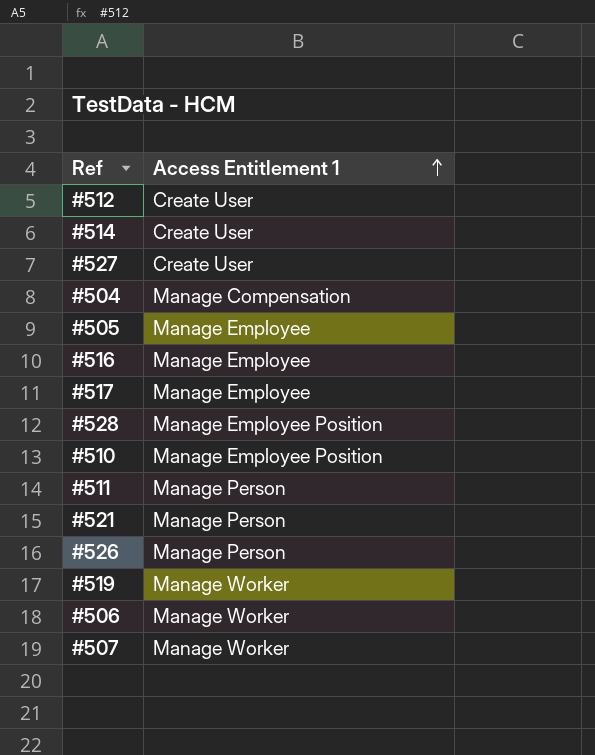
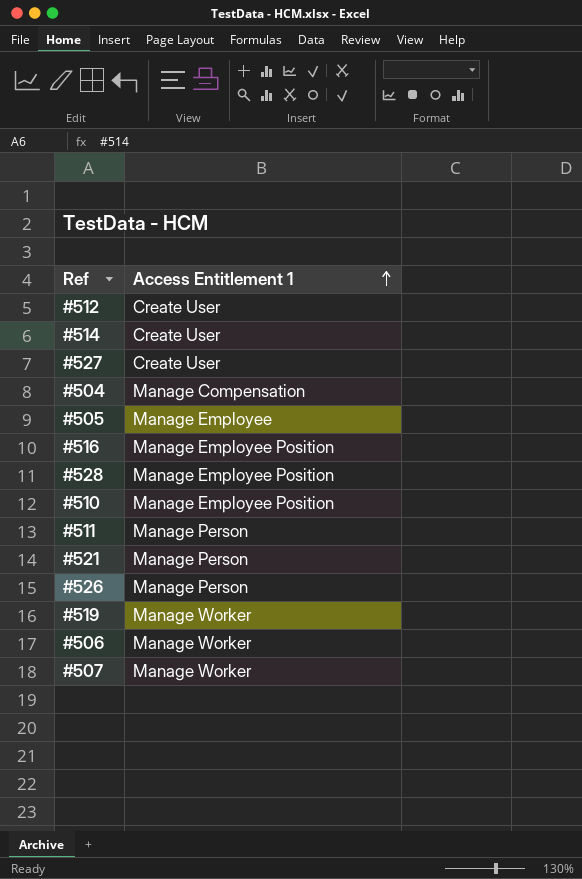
row #517: Manage Employee -> none
#516 | Access Entitlement 1: Manage Employee -> Manage Employee Position

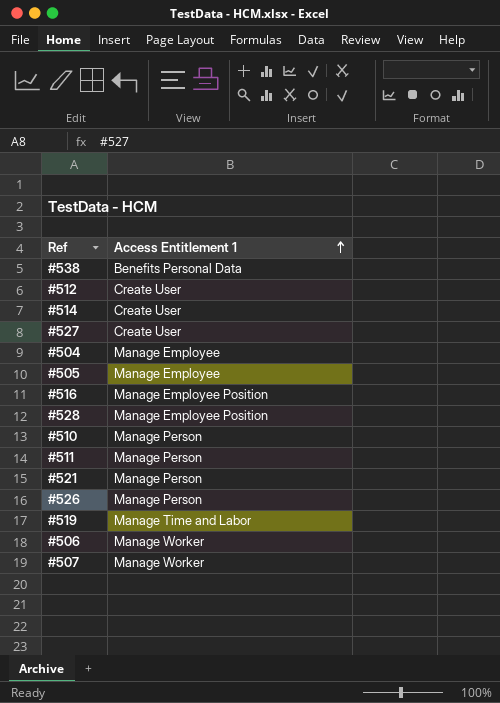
row #538: none -> Benefits Personal Data
#504 | Access Entitlement 1: Manage Compensation -> Manage Employee
#510 | Access Entitlement 1: Manage Employee Position -> Manage Person
#519 | Access Entitlement 1: Manage Worker -> Manage Time and Labor

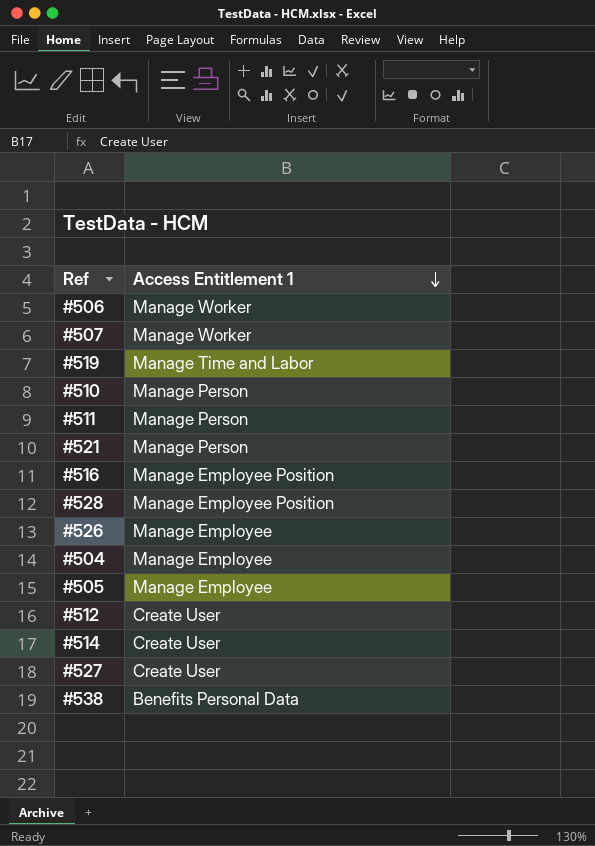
row order: Access Entitlement 1 ascending -> Access Entitlement 1 descending
#526 | Access Entitlement 1: Manage Person -> Manage Employee

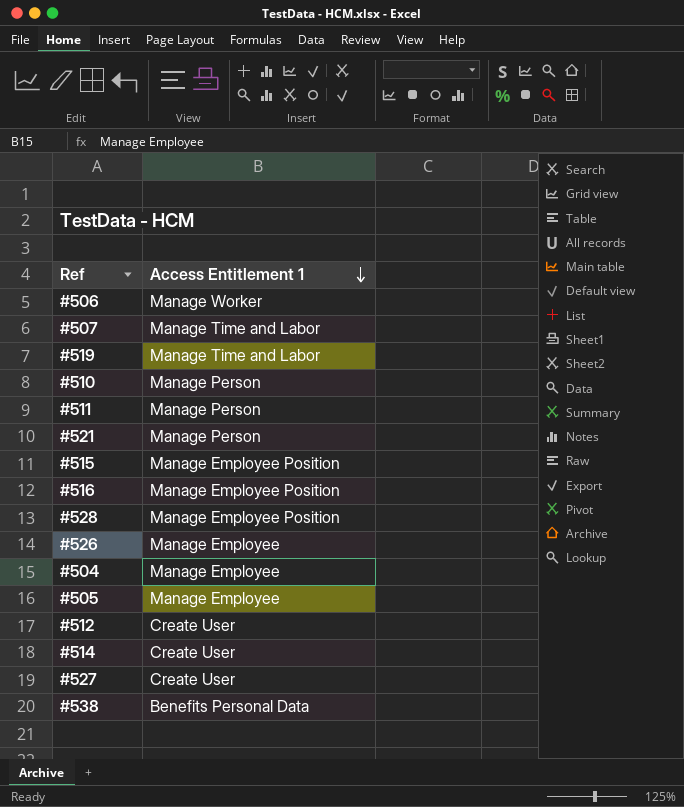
#507 | Access Entitlement 1: Manage Worker -> Manage Time and Labor
row #515: none -> Manage Employee Position

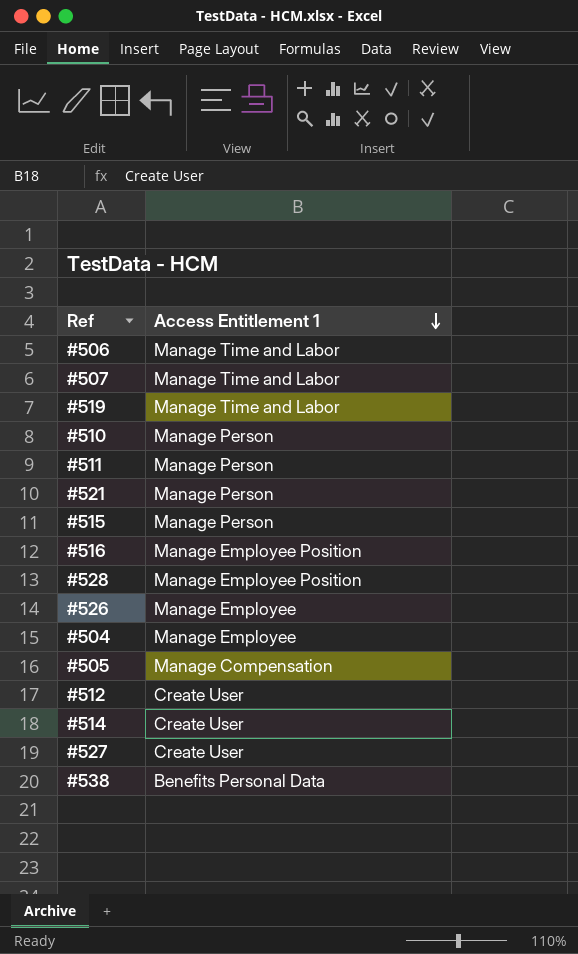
#506 | Access Entitlement 1: Manage Worker -> Manage Time and Labor
#515 | Access Entitlement 1: Manage Employee Position -> Manage Person
#505 | Access Entitlement 1: Manage Employee -> Manage Compensation

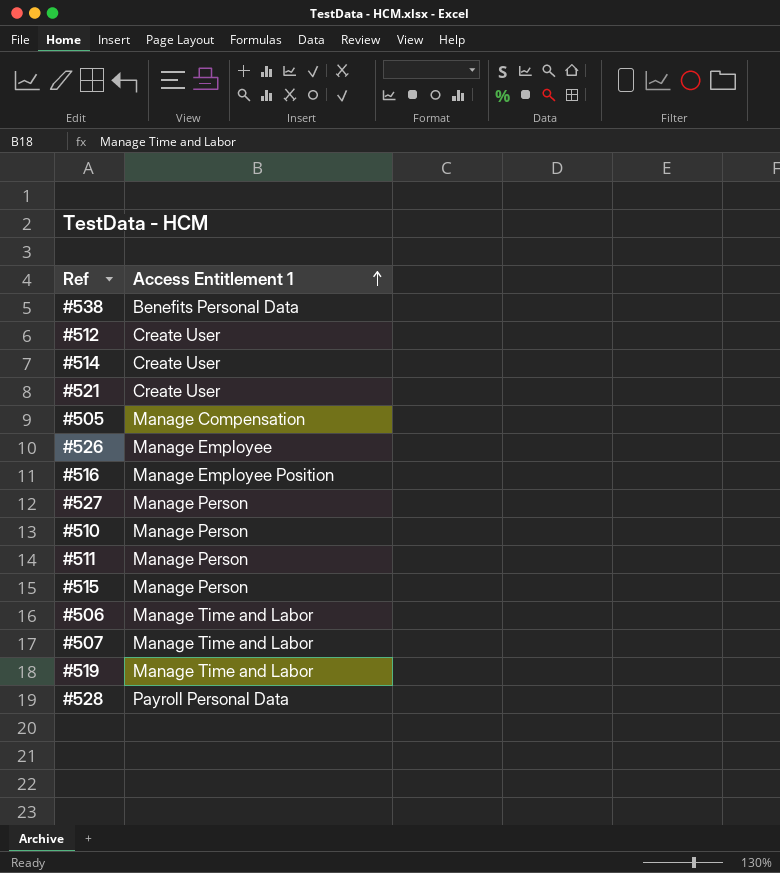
row order: Access Entitlement 1 descending -> Access Entitlement 1 ascending
row #504: Manage Employee -> none
#521 | Access Entitlement 1: Manage Person -> Create User
#527 | Access Entitlement 1: Create User -> Manage Person
#528 | Access Entitlement 1: Manage Employee Position -> Payroll Personal Data

